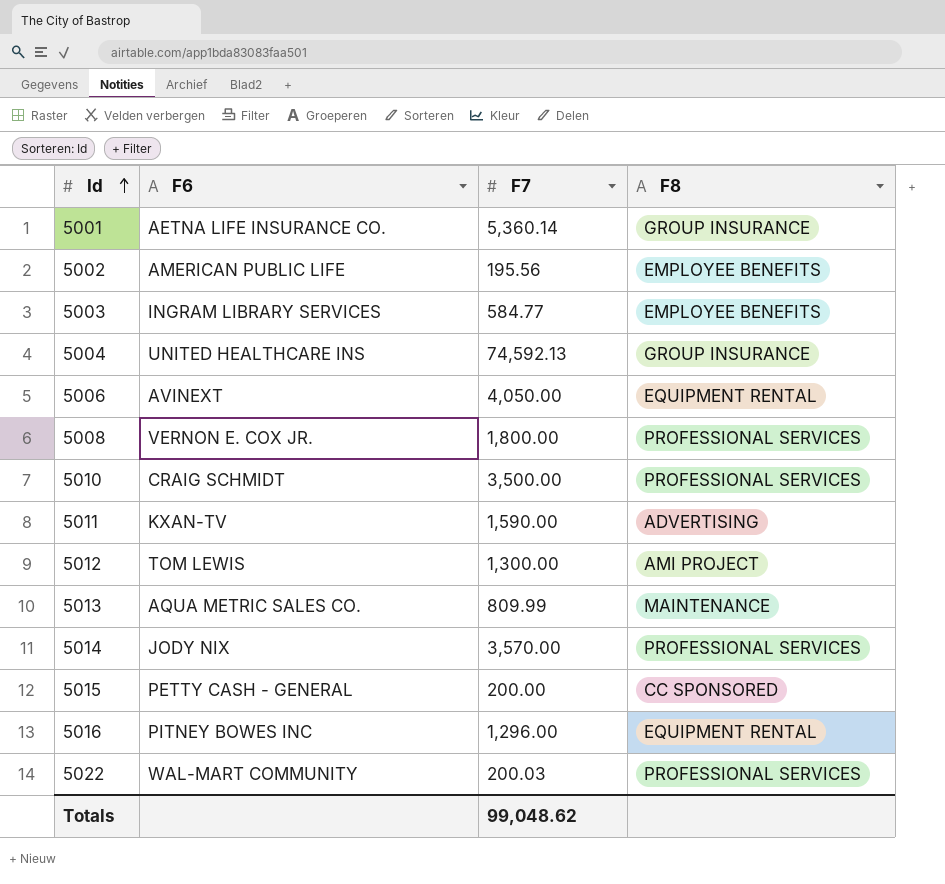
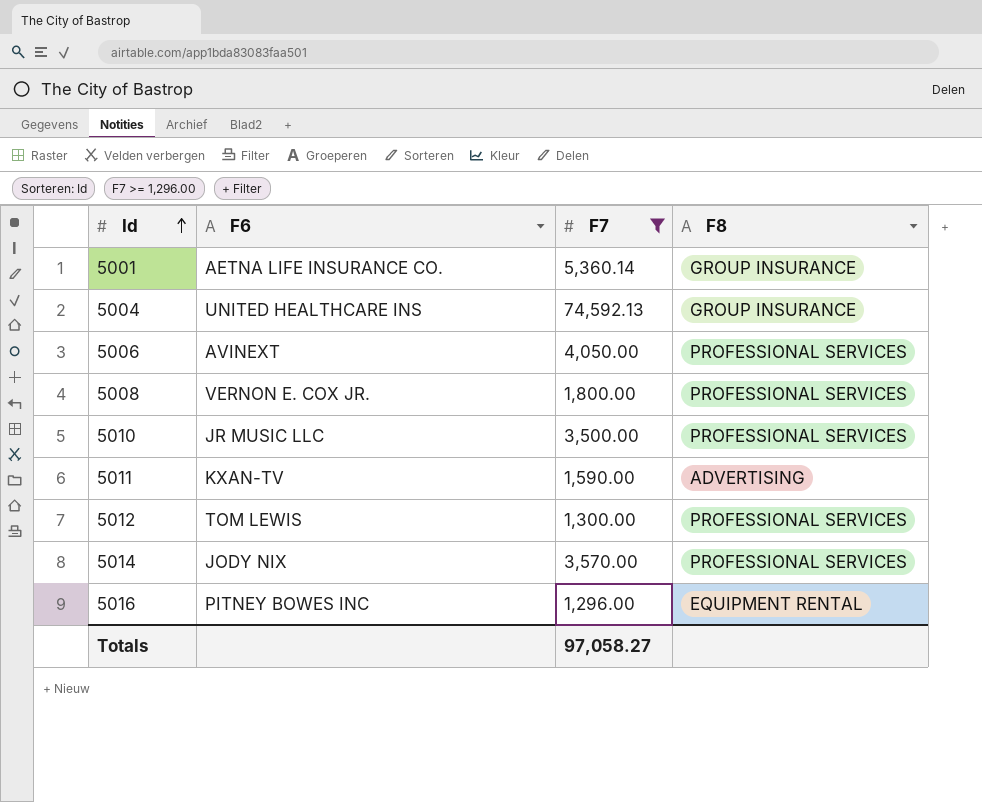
filter: none -> F7 >= 1,296.00
5006 | F8: EQUIPMENT RENTAL -> PROFESSIONAL SERVICES
5010 | F6: CRAIG SCHMIDT -> JR MUSIC LLC
5012 | F8: AMI PROJECT -> PROFESSIONAL SERVICES
Totals | F7: 99,048.62 -> 97,058.27

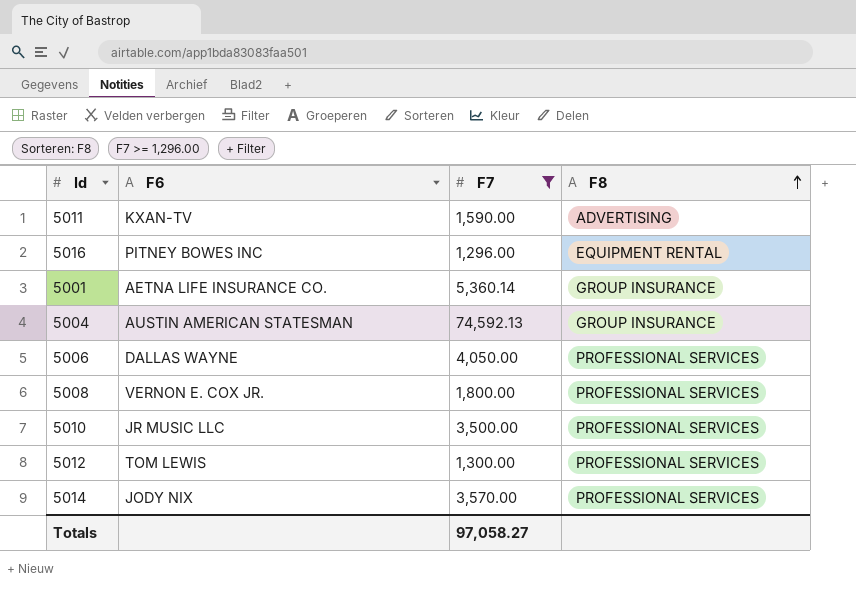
row order: Id ascending -> F8 ascending
5004 | F6: UNITED HEALTHCARE INS -> AUSTIN AMERICAN STATESMAN
5006 | F6: AVINEXT -> DALLAS WAYNE

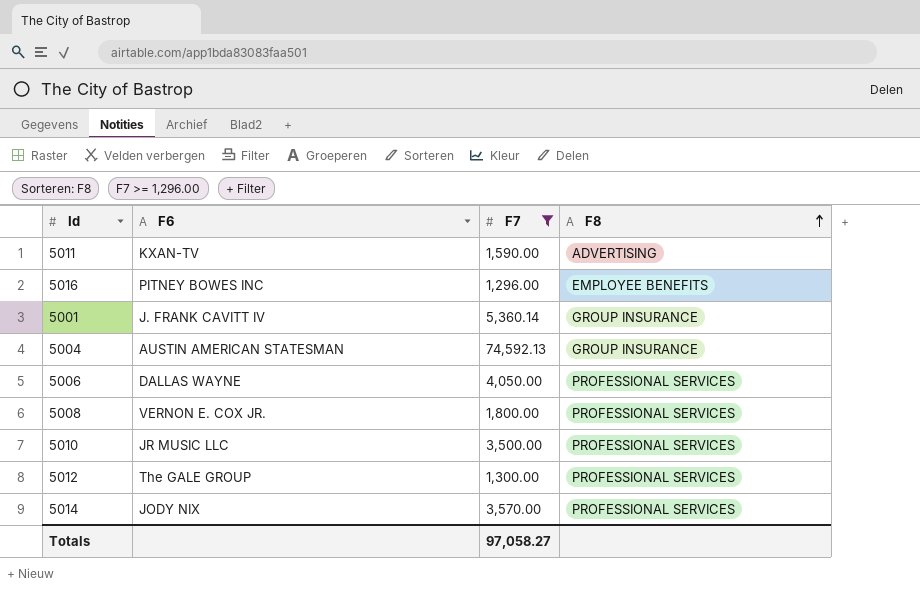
5016 | F8: EQUIPMENT RENTAL -> EMPLOYEE BENEFITS
5001 | F6: AETNA LIFE INSURANCE CO. -> J. FRANK CAVITT IV
5012 | F6: TOM LEWIS -> The GALE GROUP

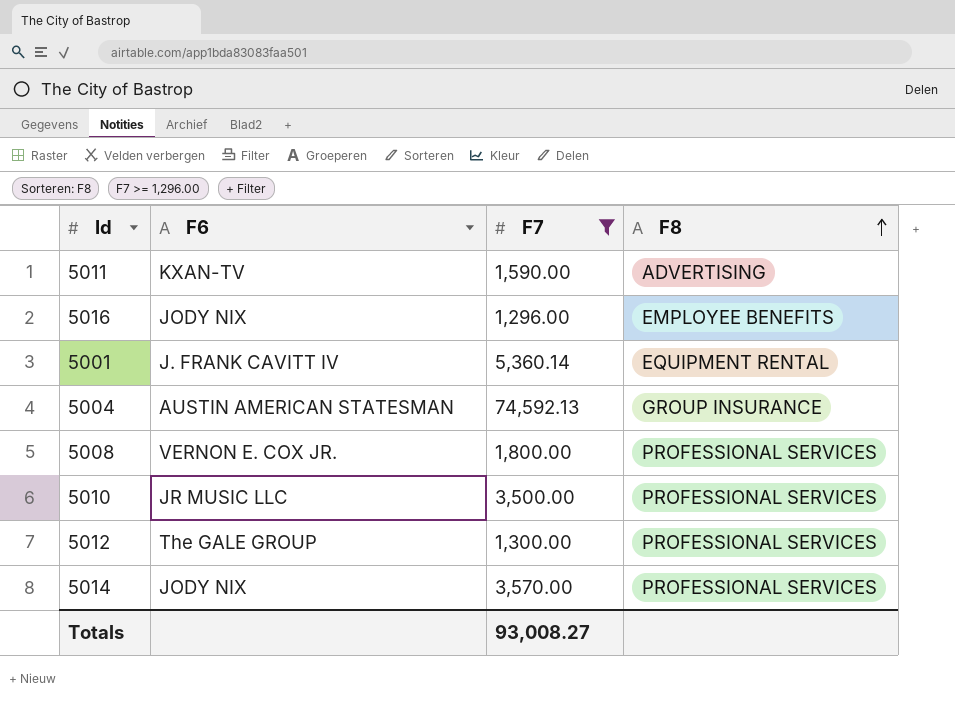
row 5006: DALLAS WAYNE | 4,050.00 | PROFESSIONAL SERVICES -> none
5016 | F6: PITNEY BOWES INC -> JODY NIX
5001 | F8: GROUP INSURANCE -> EQUIPMENT RENTAL
Totals | F7: 97,058.27 -> 93,008.27

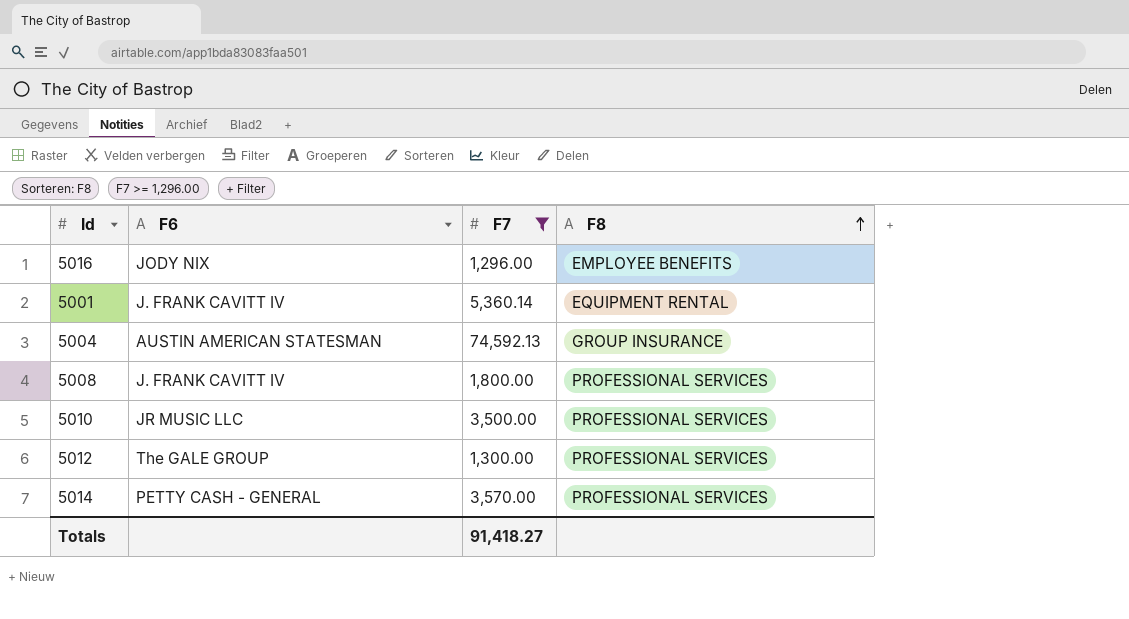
row 5011: KXAN-TV | 1,590.00 | ADVERTISING -> none
5008 | F6: VERNON E. COX JR. -> J. FRANK CAVITT IV
5014 | F6: JODY NIX -> PETTY CASH - GENERAL
Totals | F7: 93,008.27 -> 91,418.27

